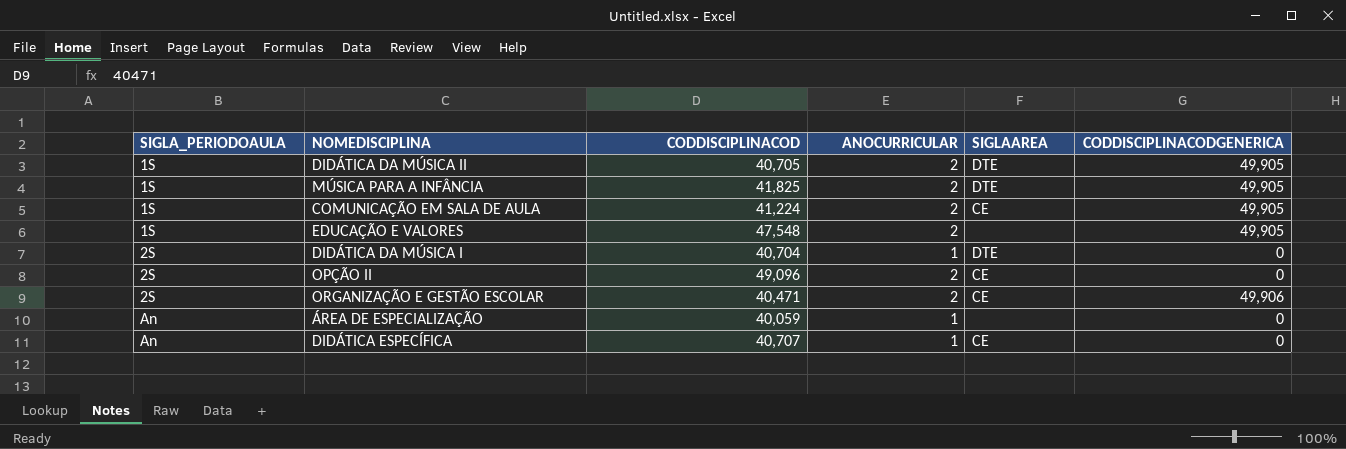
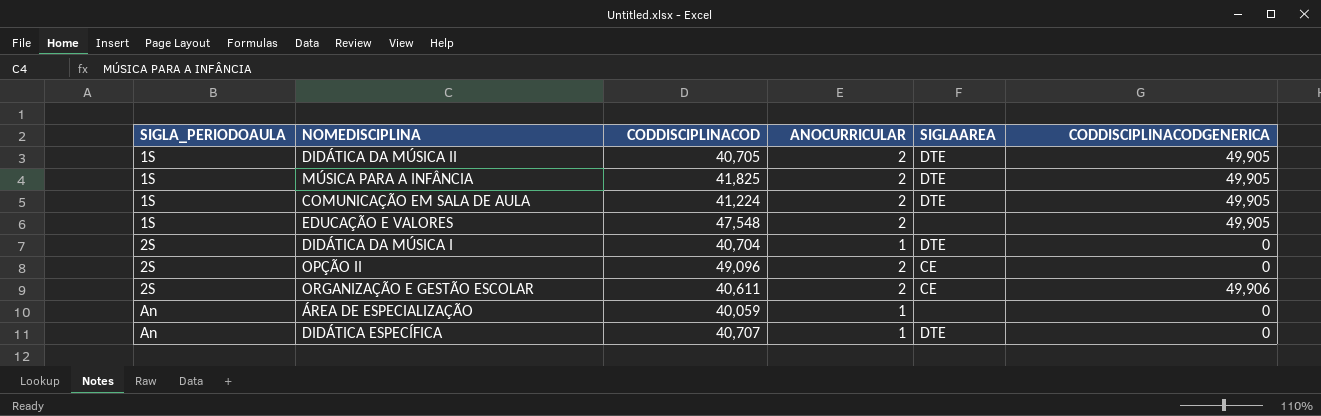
COMUNICAÇÃO EM SALA DE AULA | SIGLAAREA: CE -> DTE
ORGANIZAÇÃO E GESTÃO ESCOLAR | CODDISCIPLINACOD: 40,471 -> 40,611
DIDÁTICA ESPECÍFICA | SIGLAAREA: CE -> DTE

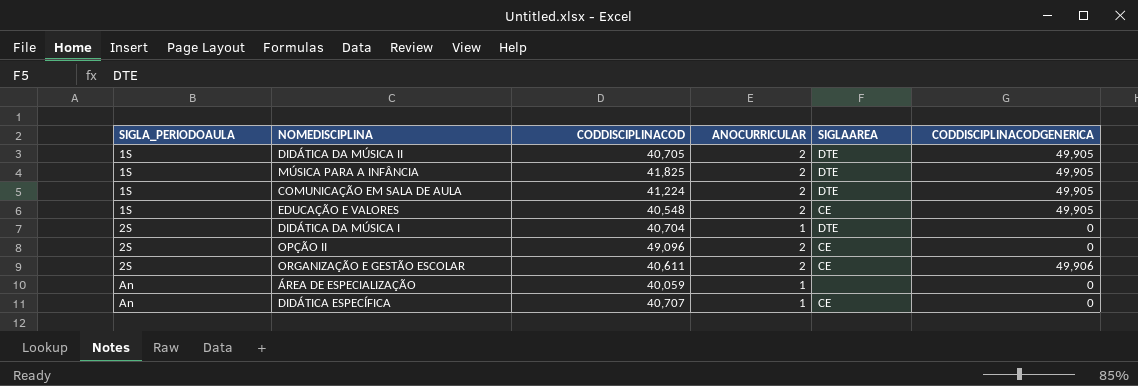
EDUCAÇÃO E VALORES | CODDISCIPLINACOD: 47,548 -> 40,548
EDUCAÇÃO E VALORES | SIGLAAREA: none -> CE
DIDÁTICA ESPECÍFICA | SIGLAAREA: DTE -> CE

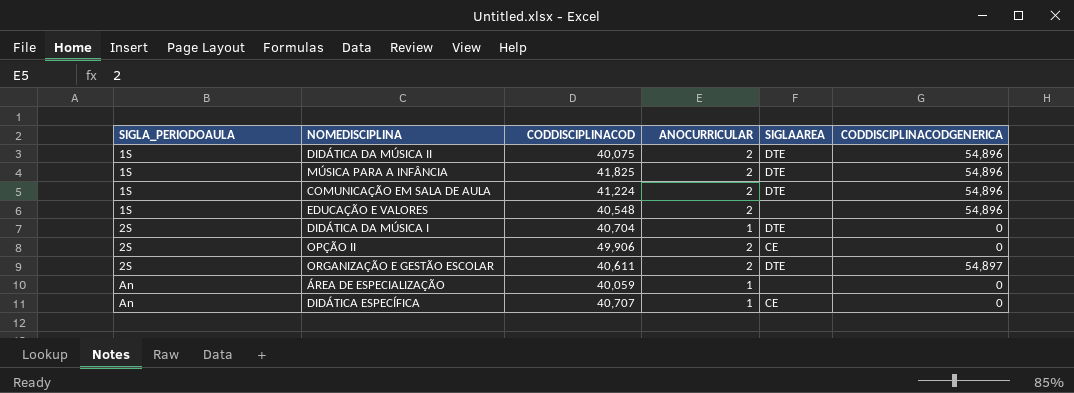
DIDÁTICA DA MÚSICA II | CODDISCIPLINACOD: 40,705 -> 40,075
DIDÁTICA DA MÚSICA II | CODDISCIPLINACODGENERICA: 49,905 -> 54,896
MÚSICA PARA A INFÂNCIA | CODDISCIPLINACODGENERICA: 49,905 -> 54,896
COMUNICAÇÃO EM SALA DE AULA | CODDISCIPLINACODGENERICA: 49,905 -> 54,896
EDUCAÇÃO E VALORES | SIGLAAREA: CE -> none
EDUCAÇÃO E VALORES | CODDISCIPLINACODGENERICA: 49,905 -> 54,896
OPÇÃO II | CODDISCIPLINACOD: 49,096 -> 49,906
ORGANIZAÇÃO E GESTÃO ESCOLAR | SIGLAAREA: CE -> DTE
ORGANIZAÇÃO E GESTÃO ESCOLAR | CODDISCIPLINACODGENERICA: 49,906 -> 54,897

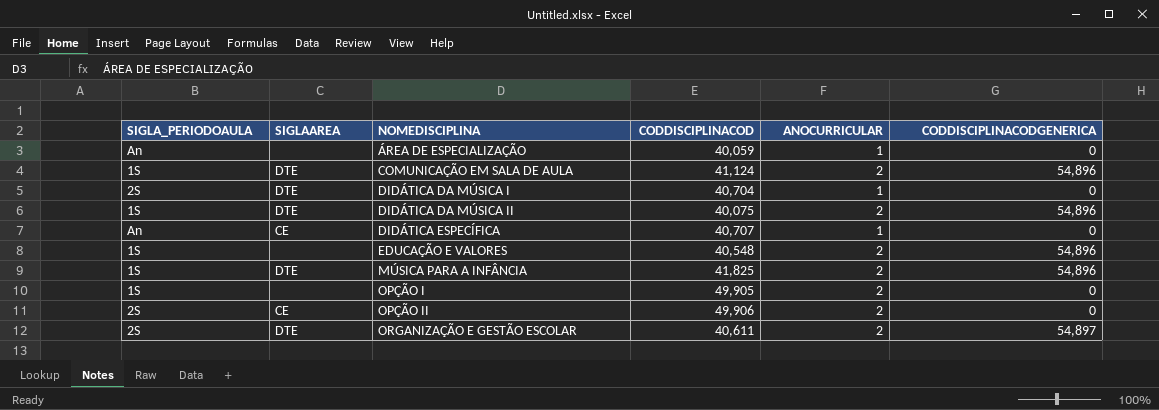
row order: SIGLA_PERIODOAULA ascending -> NOMEDISCIPLINA ascending
column SIGLAAREA | position: 5 -> 2
COMUNICAÇÃO EM SALA DE AULA | CODDISCIPLINACOD: 41,224 -> 41,124
row OPÇÃO I: none -> 1S | none | 49,905 | 2 | 0

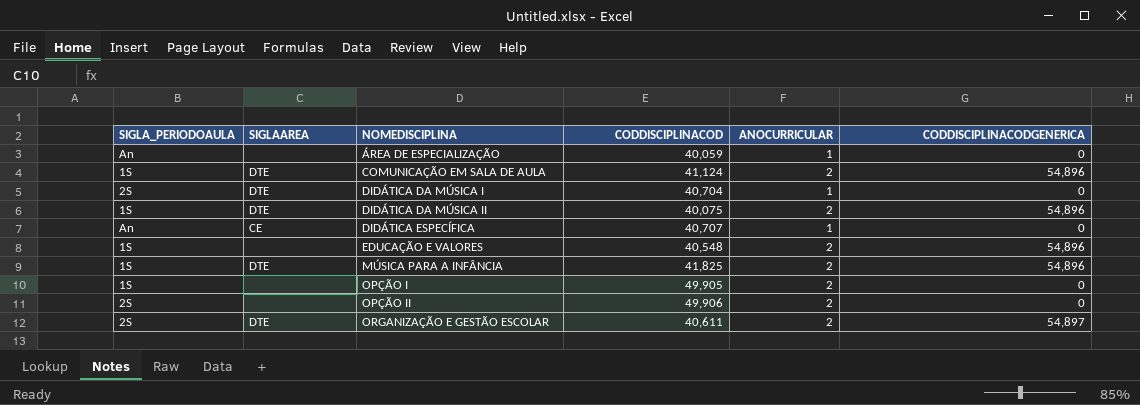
OPÇÃO II | SIGLAAREA: CE -> none

